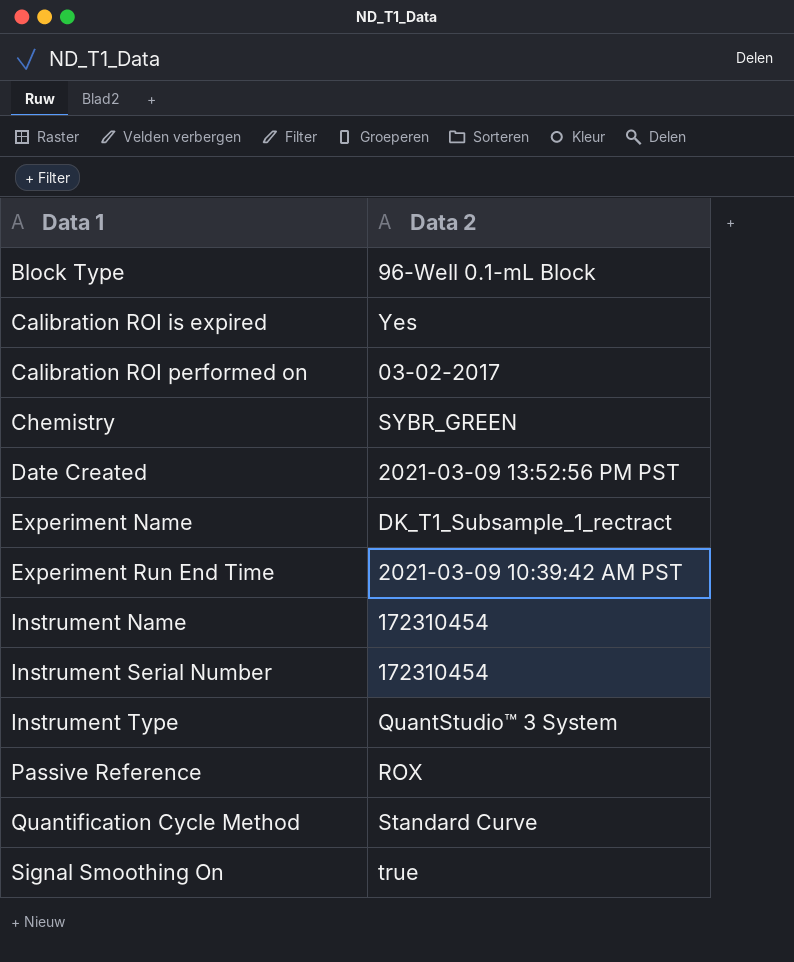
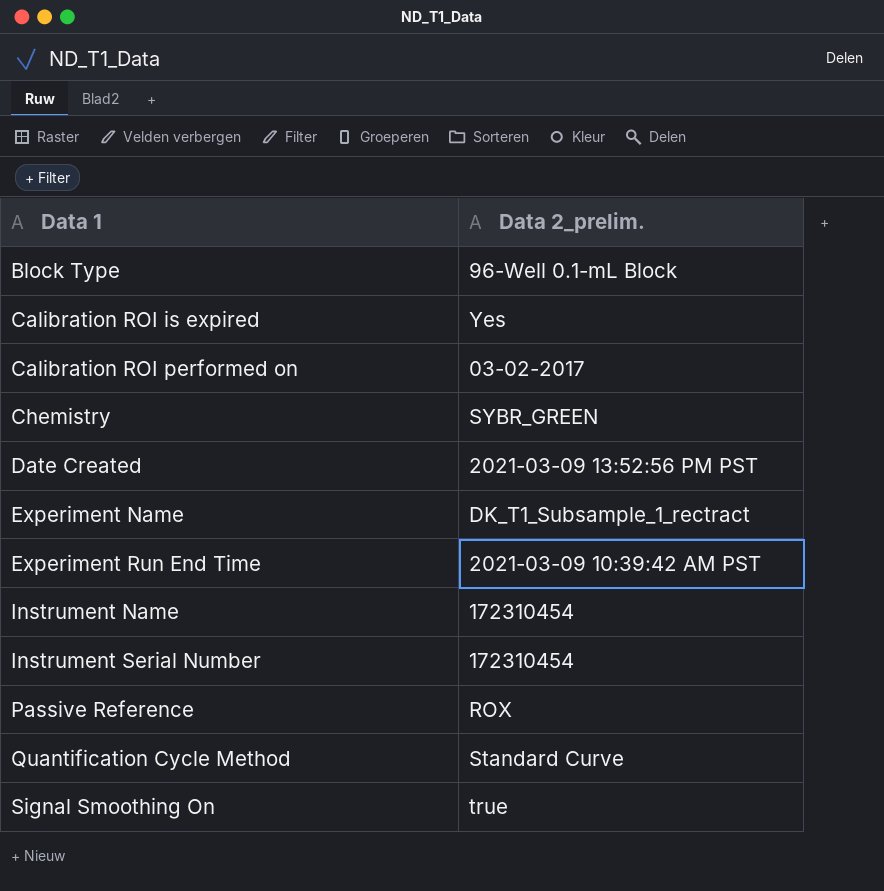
column name: Data 2 -> Data 2_prelim.
row Instrument Type: QuantStudio™ 3 System -> none

